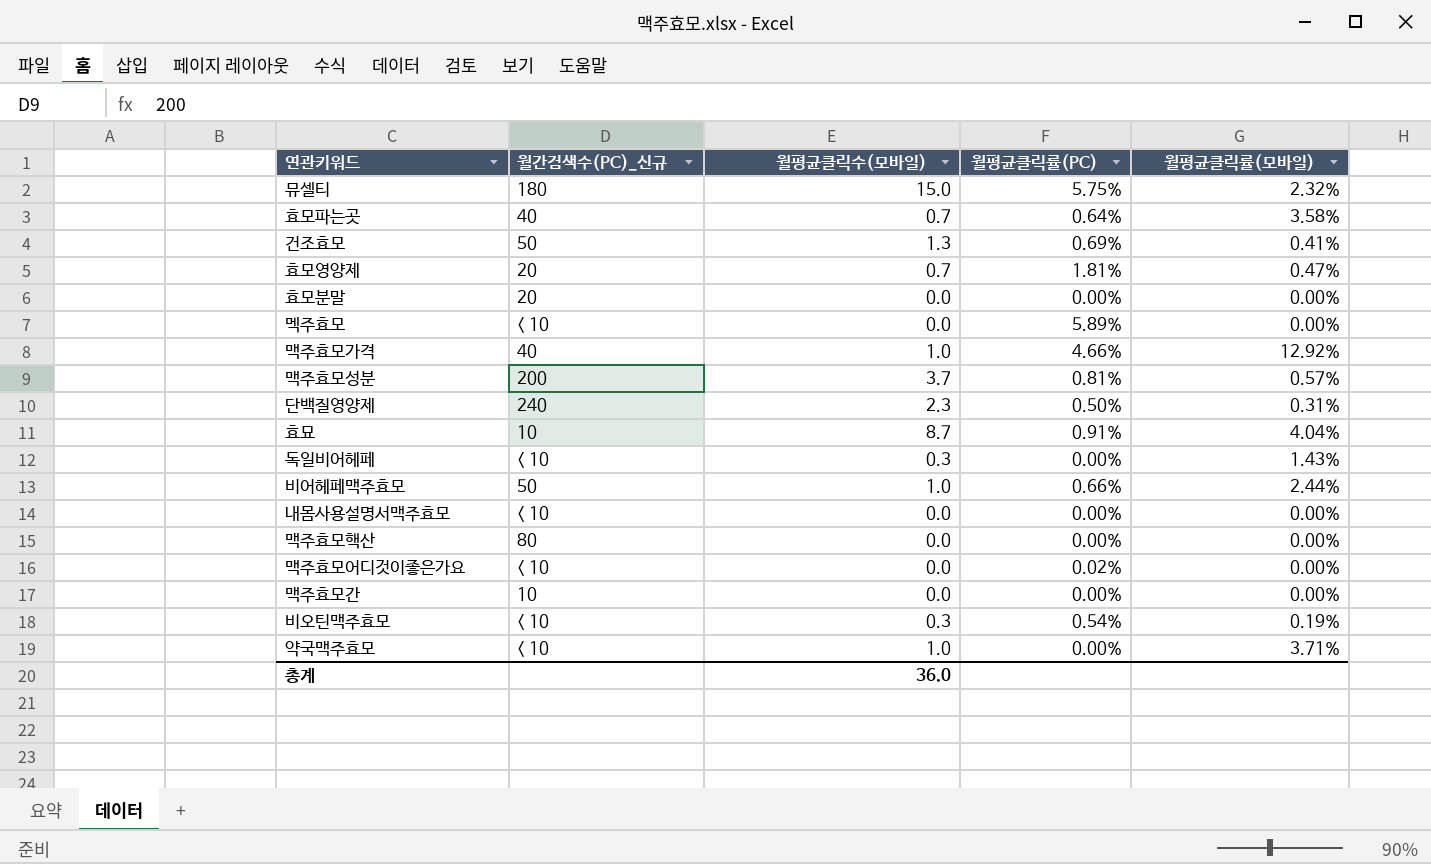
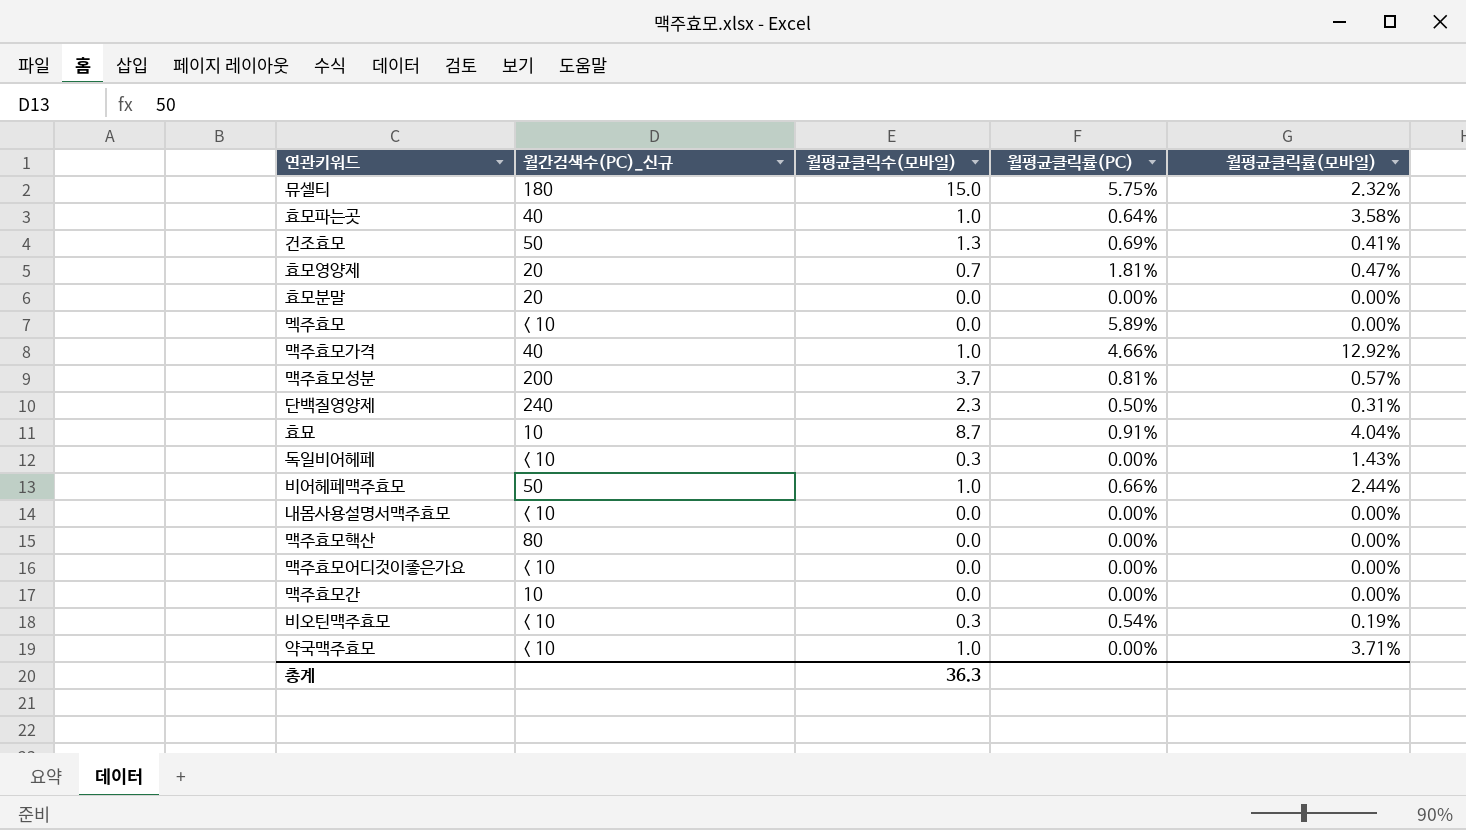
효모파는곳 | 월평균클릭수(모바일): 0.7 -> 1.0
맥주효모어디것이좋은가요 | 월평균클릭률(PC): 0.02% -> 0.00%
총계 | 월평균클릭수(모바일): 36.0 -> 36.3

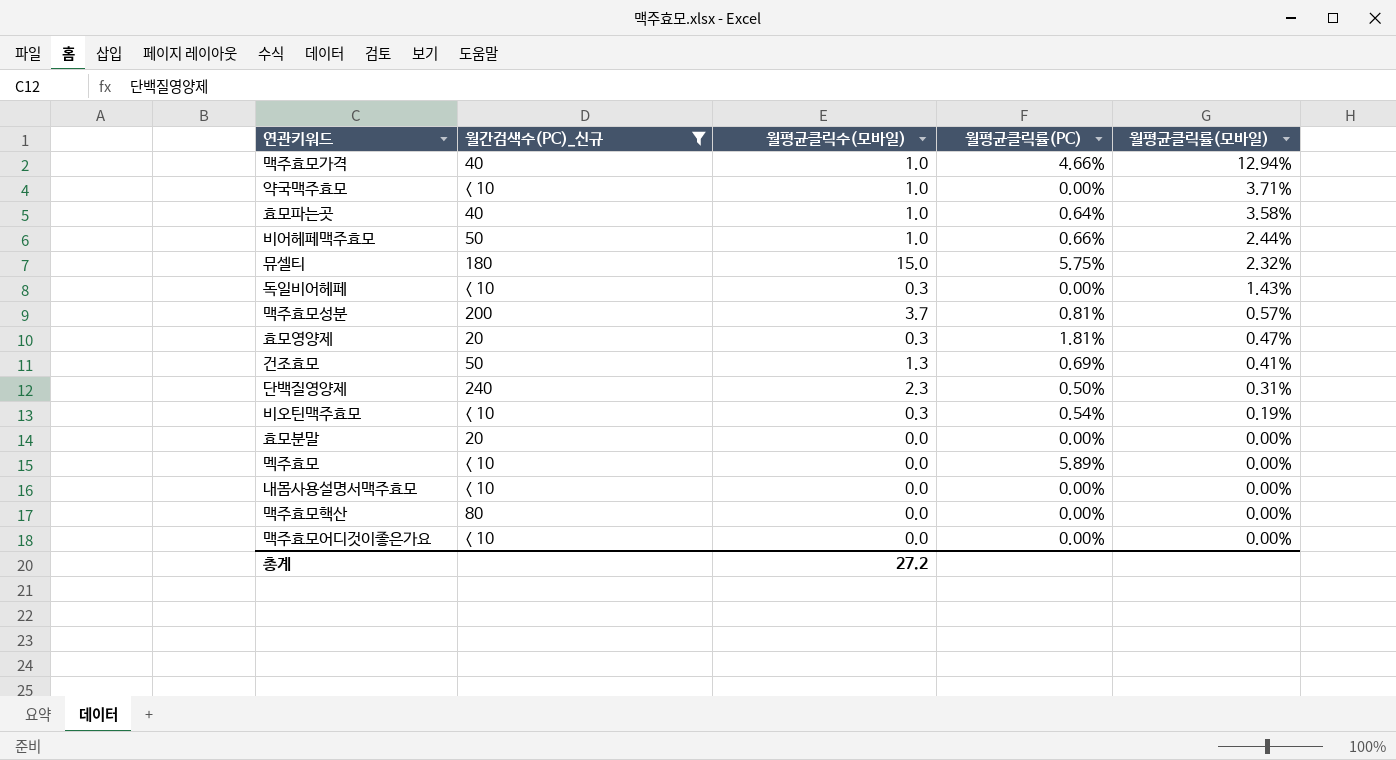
filter: none -> 월간검색수(PC)_신규 != 10
row order: none -> 월평균클릭률(모바일) descending
맥주효모가격 | 월평균클릭률(모바일): 12.92% -> 12.94%
효모영양제 | 월평균클릭수(모바일): 0.7 -> 0.3
총계 | 월평균클릭수(모바일): 36.3 -> 27.2

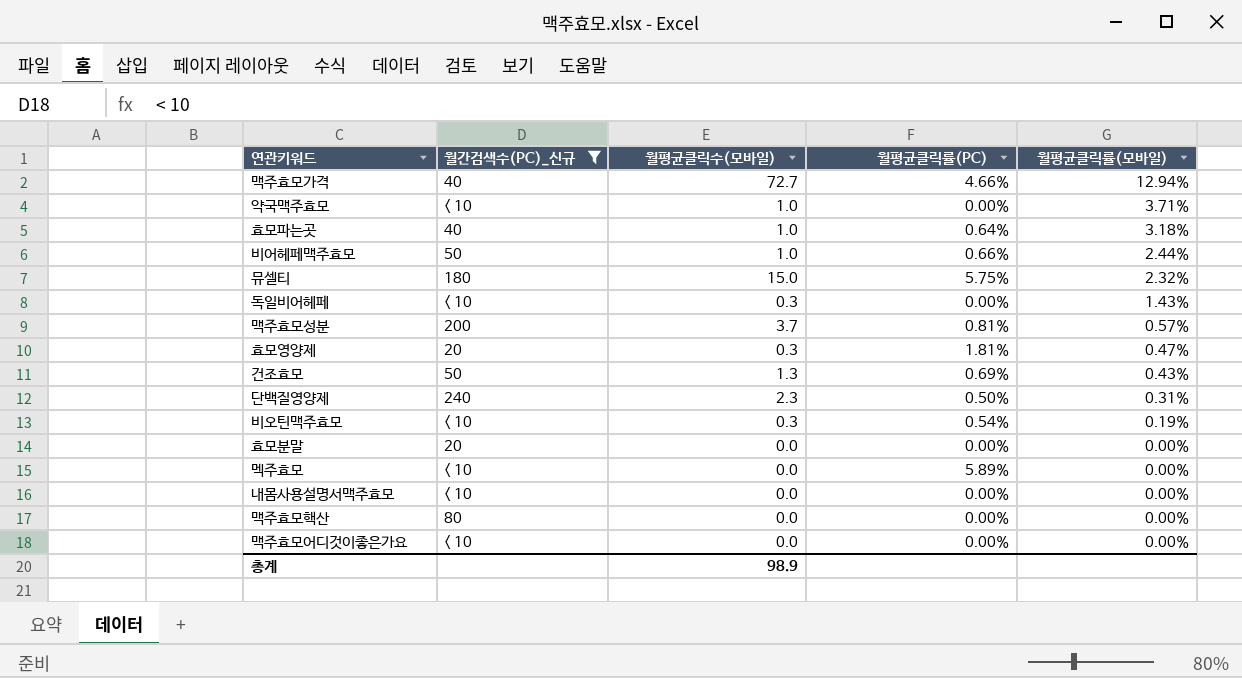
맥주효모가격 | 월평균클릭수(모바일): 1.0 -> 72.7
효모파는곳 | 월평균클릭률(모바일): 3.58% -> 3.18%
건조효모 | 월평균클릭률(모바일): 0.41% -> 0.43%
총계 | 월평균클릭수(모바일): 27.2 -> 98.9

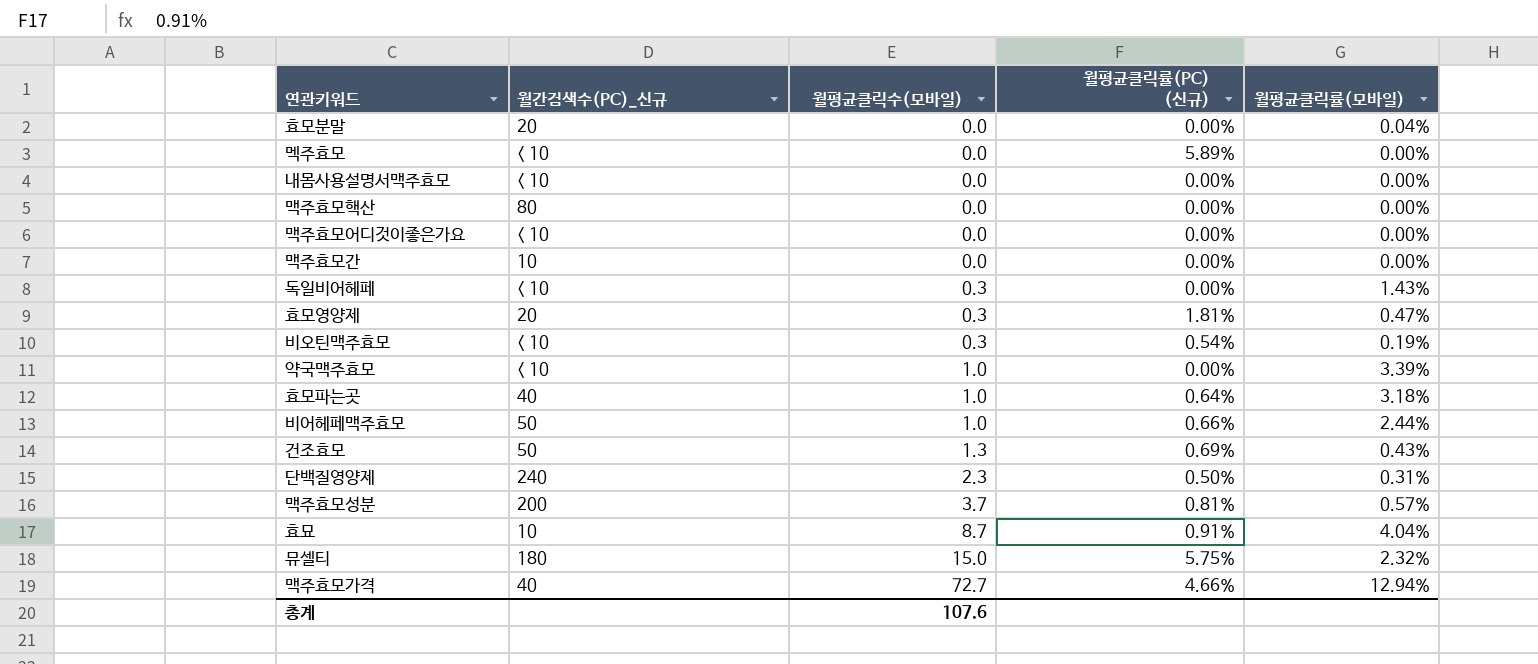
filter: 월간검색수(PC)_신규 != 10 -> none
row order: 월평균클릭률(모바일) descending -> 월평균클릭수(모바일) ascending
column name: 월평균클릭률(PC) -> 월평균클릭률(PC) (신규)
효모분말 | 월평균클릭률(모바일): 0.00% -> 0.04%
약국맥주효모 | 월평균클릭률(모바일): 3.71% -> 3.39%
총계 | 월평균클릭수(모바일): 98.9 -> 107.6

